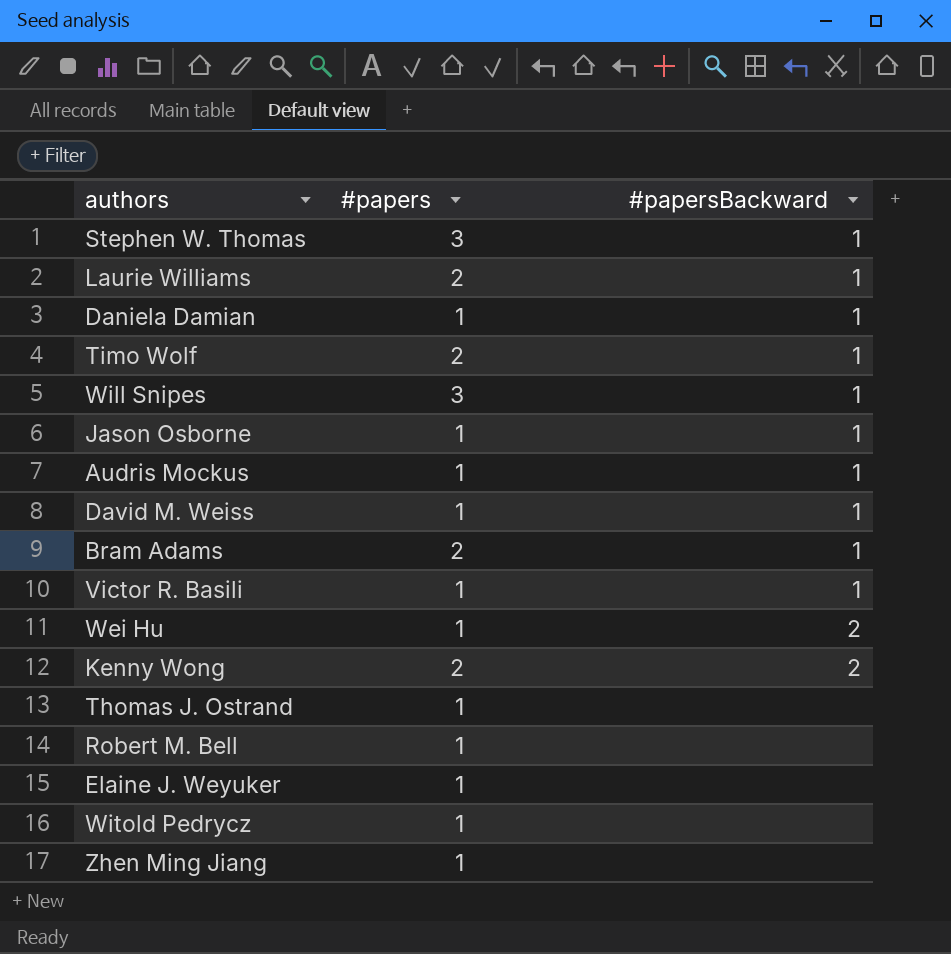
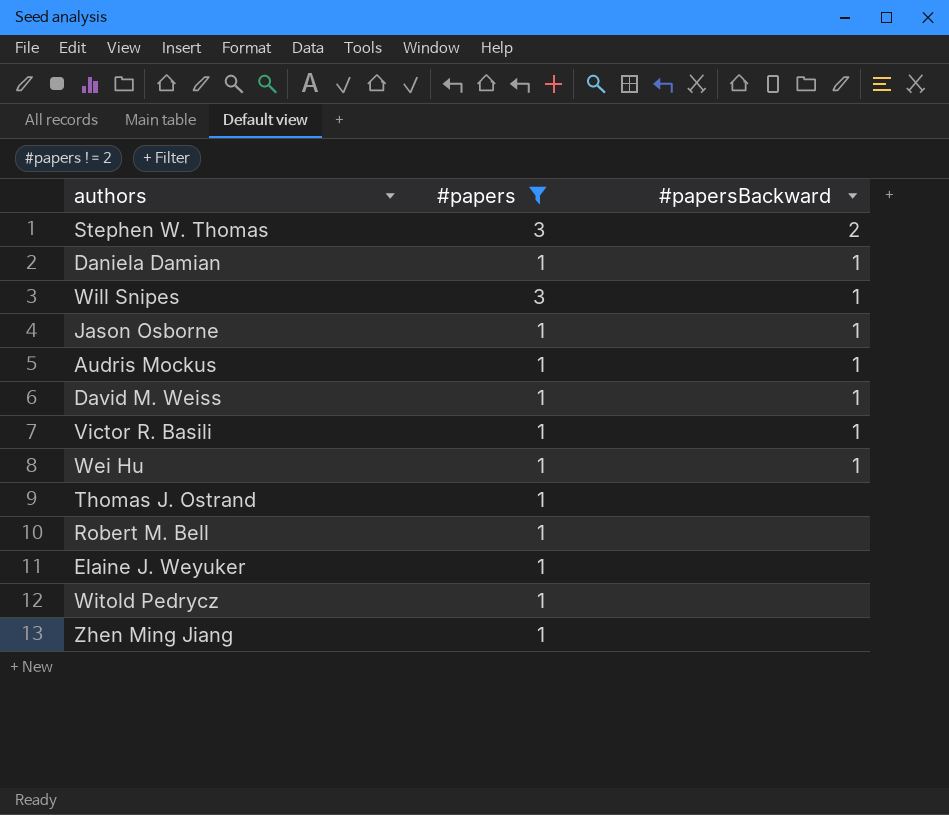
filter: none -> #papers != 2
Stephen W. Thomas | #papersBackward: 1 -> 2
Wei Hu | #papersBackward: 2 -> 1

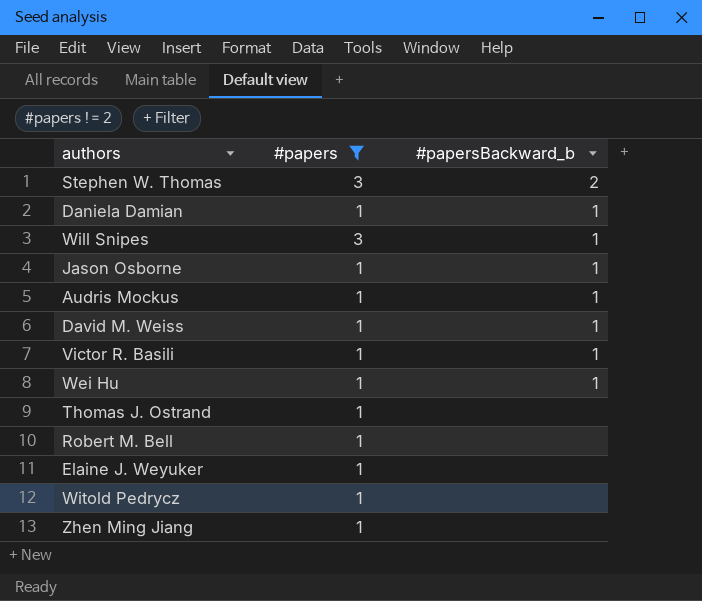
column name: #papersBackward -> #papersBackward_b

